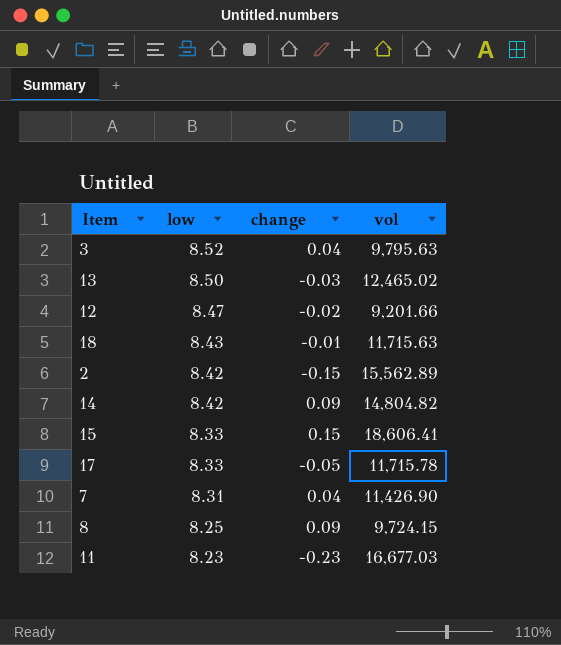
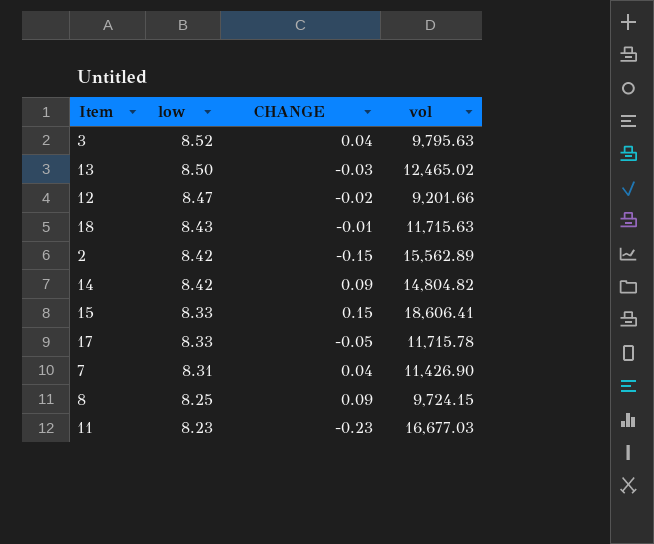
column name: change -> CHANGE

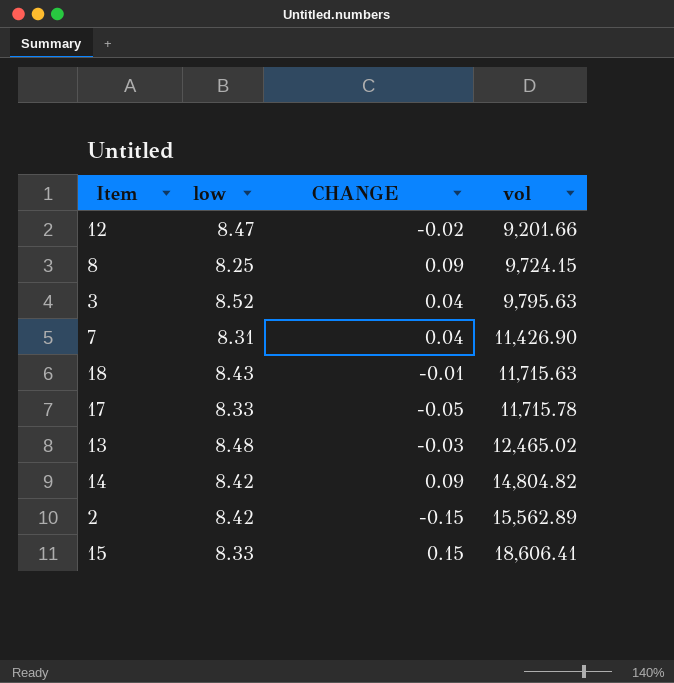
row order: low descending -> vol ascending
row 11: 8.23 | -0.23 | 16,677.03 -> none
13 | low: 8.50 -> 8.48

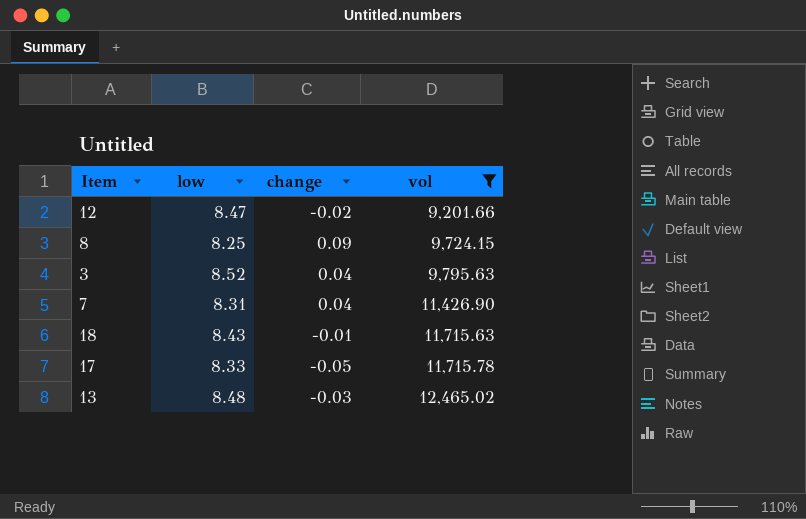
filter: none -> vol <= 12,465.02
column name: CHANGE -> change

